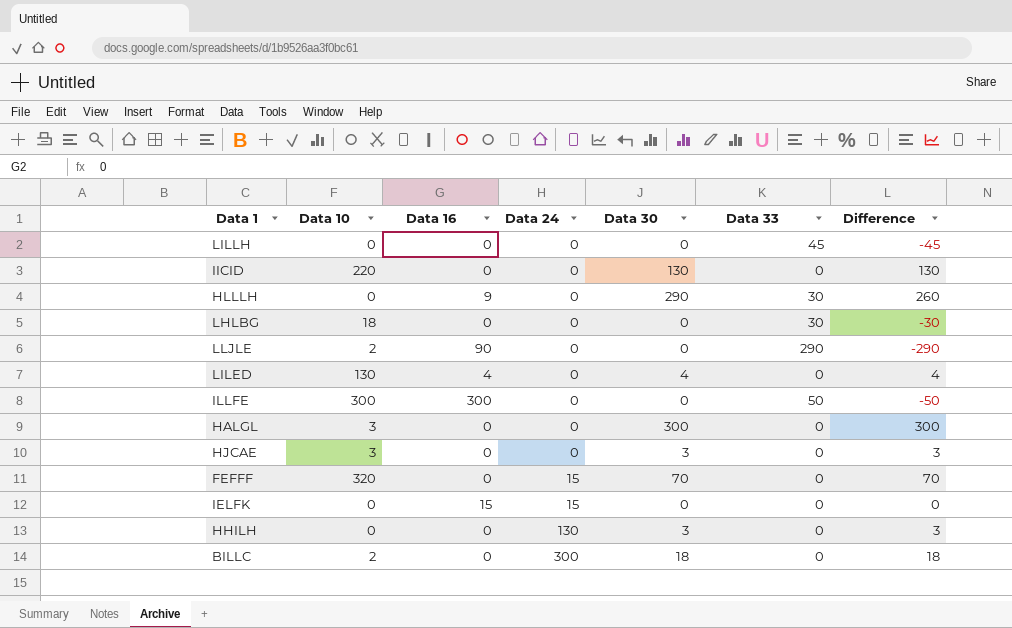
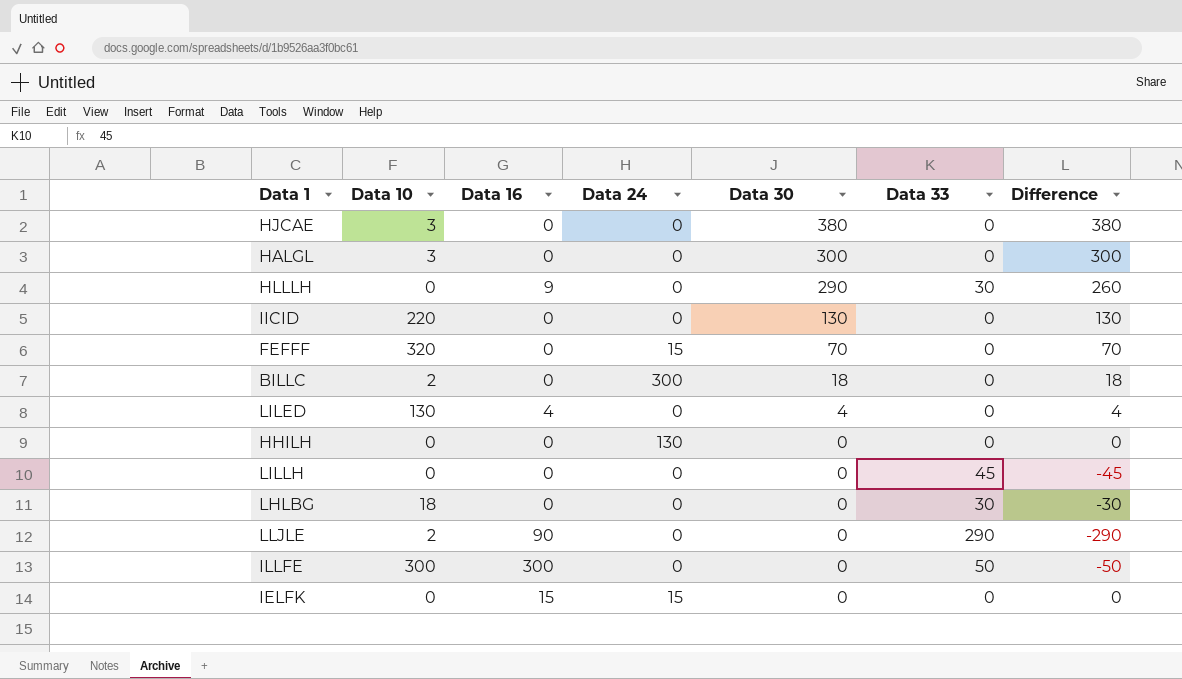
row order: Data 24 ascending -> Data 30 descending
HJCAE | Data 30: 3 -> 380
HJCAE | Difference: 3 -> 380
HHILH | Data 30: 3 -> 0
HHILH | Difference: 3 -> 0

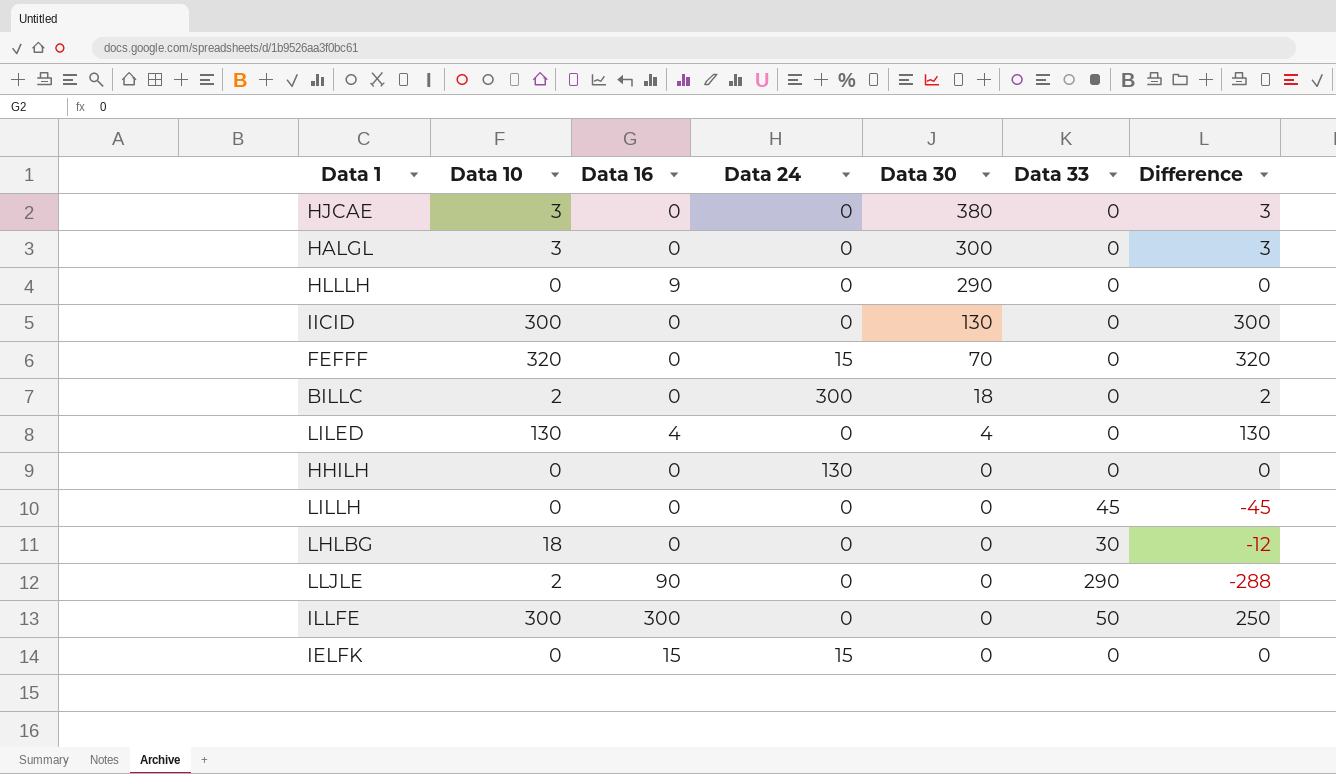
column Difference | formula: [Data 30] - [Data 33] -> [Data 10] - [Data 33]
HLLLH | Data 33: 30 -> 0
IICID | Data 10: 220 -> 300

